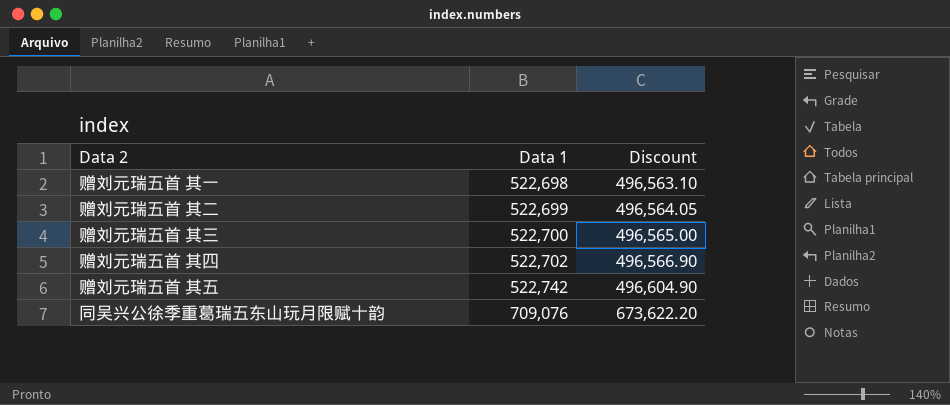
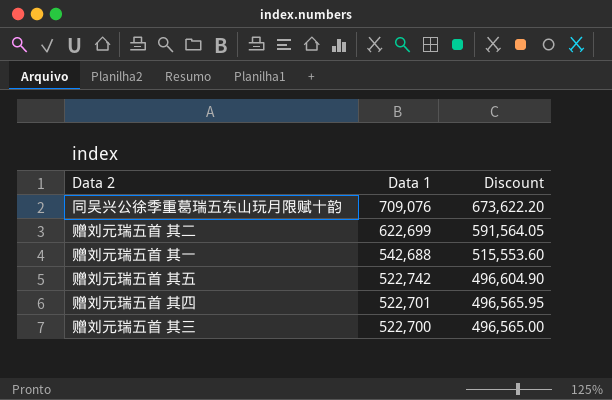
row order: Data 1 ascending -> Data 1 descending
赠刘元瑞五首 其二 | Data 1: 522,699 -> 622,699
赠刘元瑞五首 其二 | Discount: 496,564.05 -> 591,564.05
赠刘元瑞五首 其一 | Data 1: 522,698 -> 542,688
赠刘元瑞五首 其一 | Discount: 496,563.10 -> 515,553.60
赠刘元瑞五首 其四 | Data 1: 522,702 -> 522,701
赠刘元瑞五首 其四 | Discount: 496,566.90 -> 496,565.95

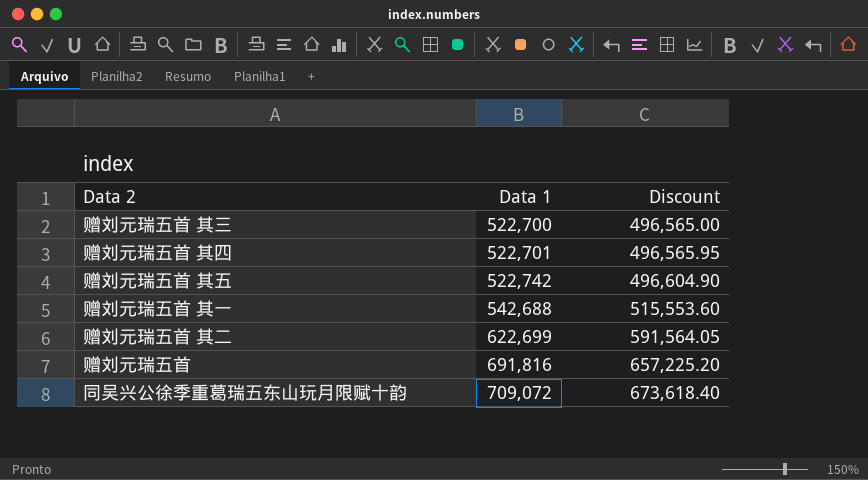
row order: Data 1 descending -> Data 1 ascending
row 赠刘元瑞五首: none -> 691,816 | 657,225.20
同吴兴公徐季重葛瑞五东山玩月限赋十韵 | Data 1: 709,076 -> 709,072
同吴兴公徐季重葛瑞五东山玩月限赋十韵 | Discount: 673,622.20 -> 673,618.40

